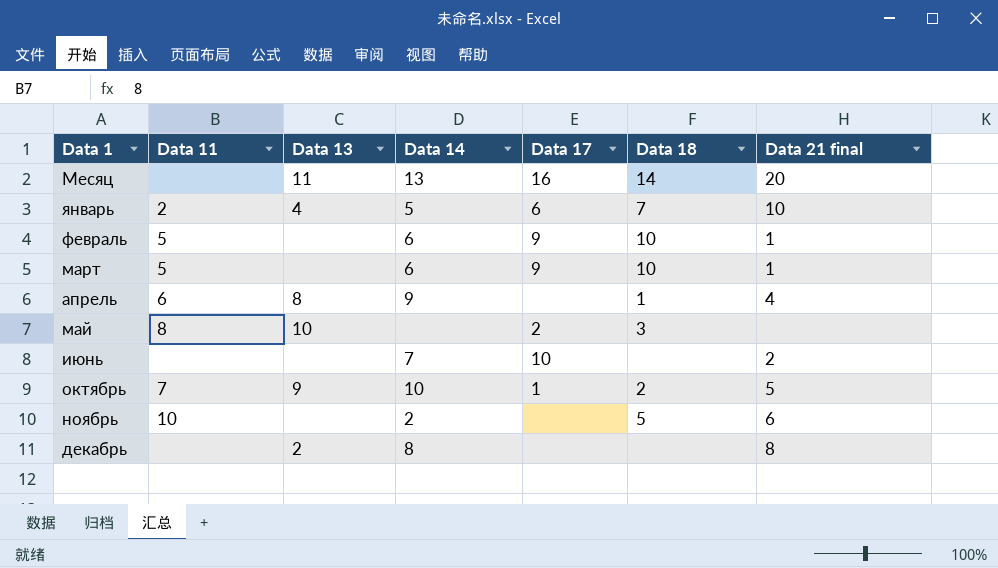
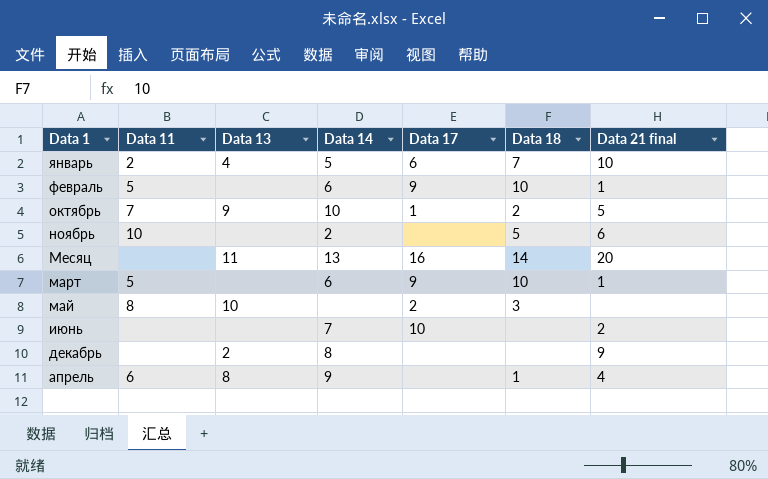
row order: none -> Data 1 descending
декабрь | Data 21 final: 8 -> 9

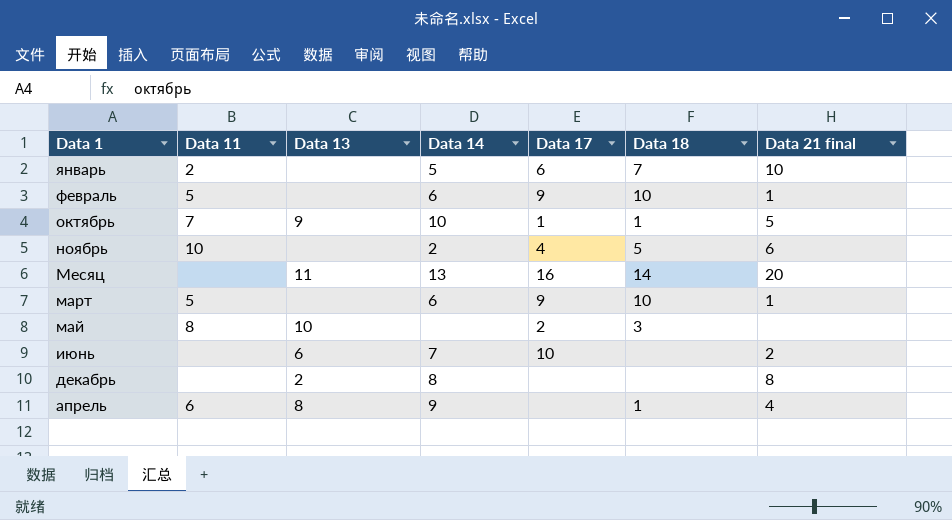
январь | Data 13: 4 -> none
октябрь | Data 18: 2 -> 1
ноябрь | Data 17: none -> 4
июнь | Data 13: none -> 6
декабрь | Data 21 final: 9 -> 8

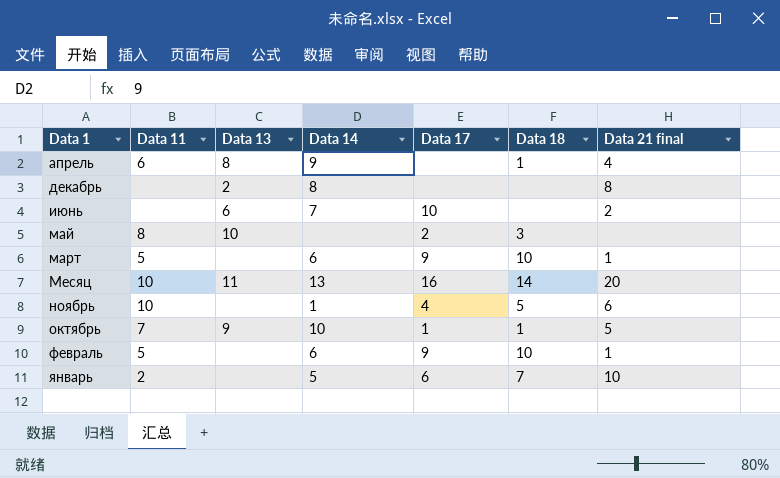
row order: Data 1 descending -> Data 1 ascending
Месяц | Data 11: none -> 10
ноябрь | Data 14: 2 -> 1

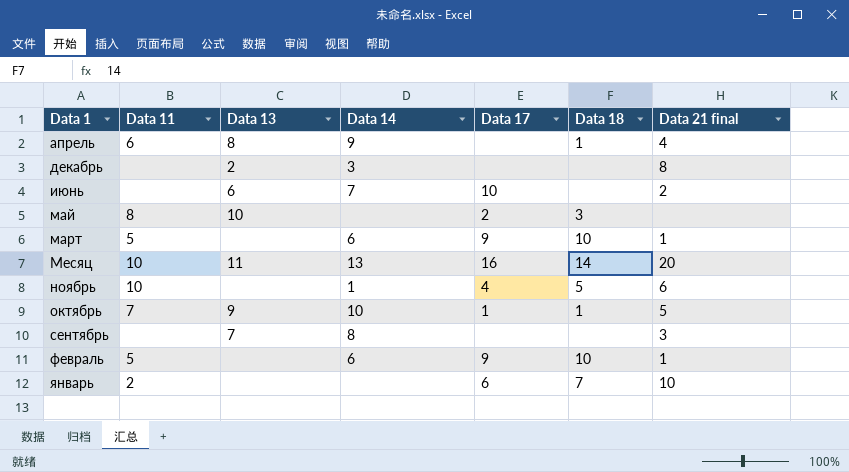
декабрь | Data 14: 8 -> 3
row сентябрь: none -> none | 7 | 8 | none | none | 3
январь | Data 14: 5 -> none

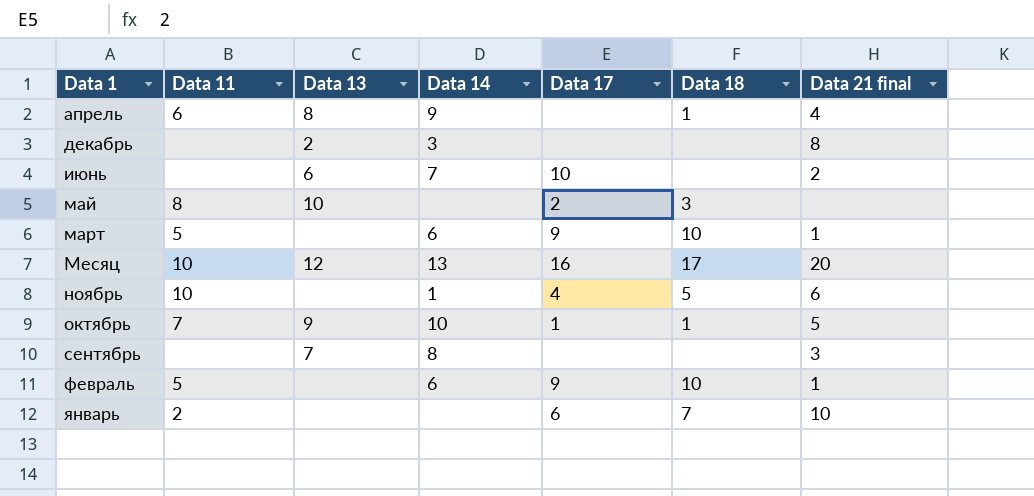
Месяц | Data 13: 11 -> 12
Месяц | Data 18: 14 -> 17

